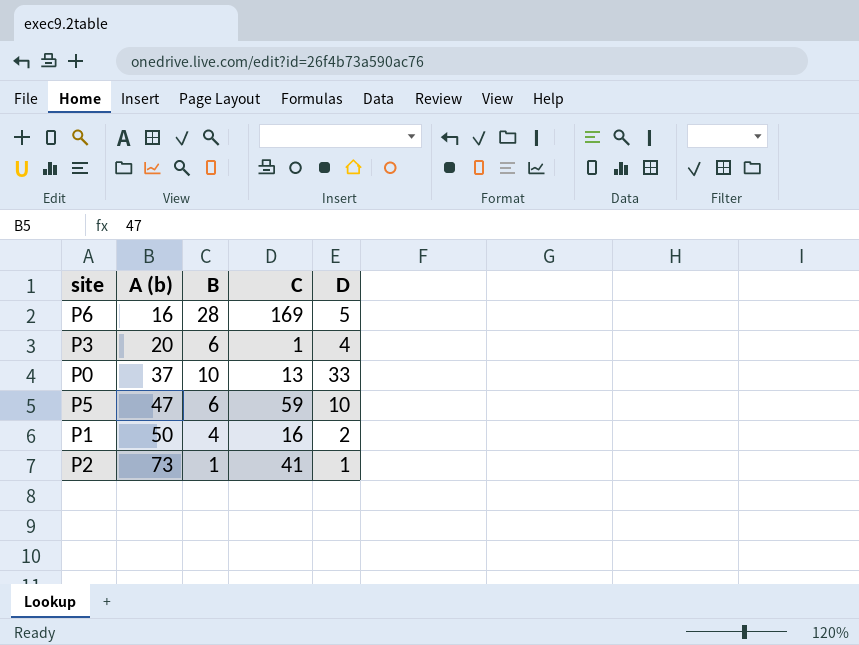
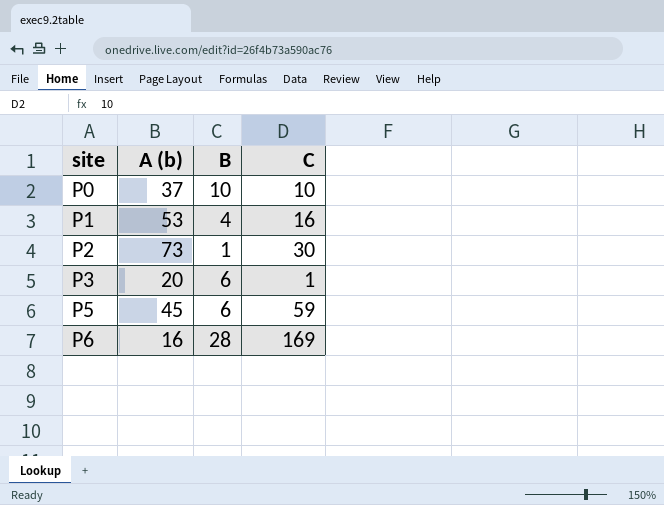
row order: A (b) ascending -> site ascending
column D | position: 5 -> none
P0 | C: 13 -> 10
P1 | A (b): 50 -> 53
P2 | C: 41 -> 30
P5 | A (b): 47 -> 45

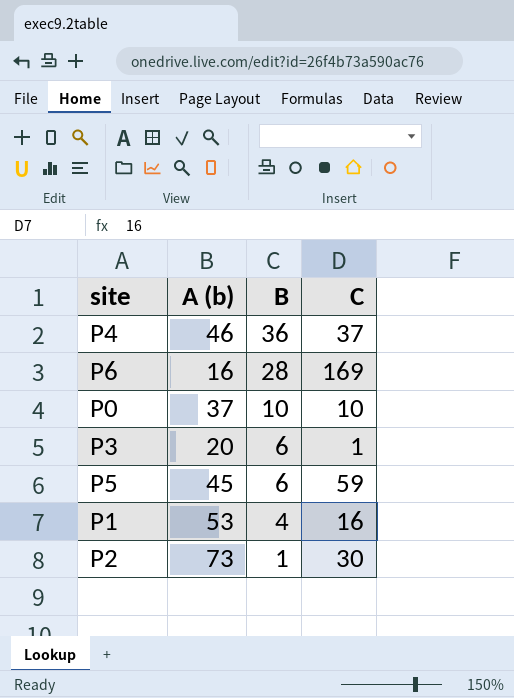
row order: site ascending -> B descending
row P4: none -> 46 | 36 | 37

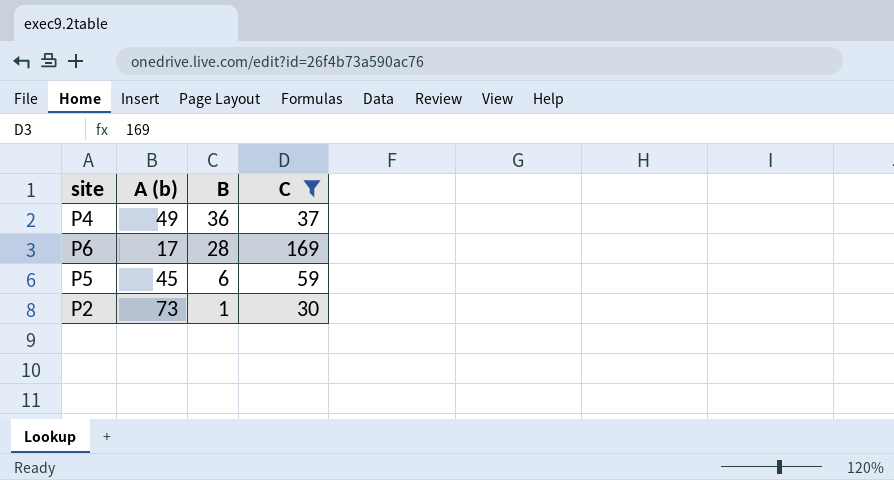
filter: none -> C >= 30
P4 | A (b): 46 -> 49
P6 | A (b): 16 -> 17

